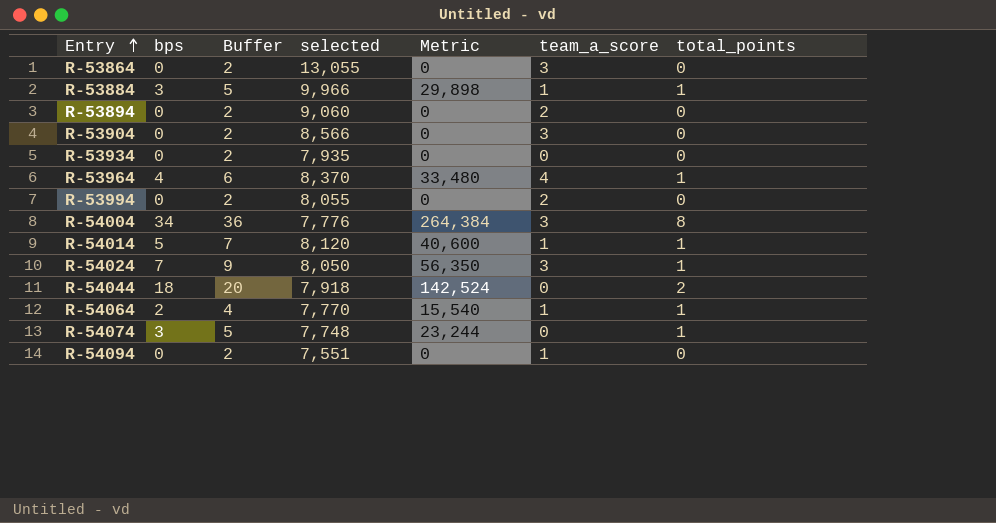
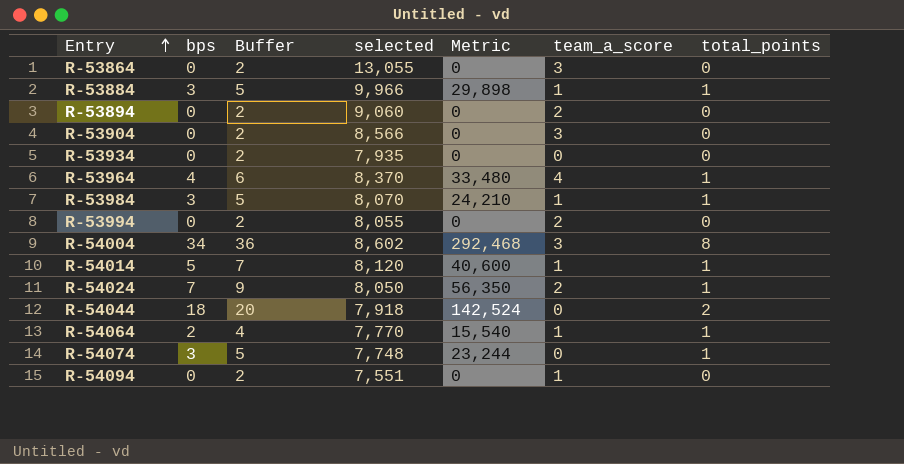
row R-53984: none -> 3 | 5 | 8,070 | 24,210 | 1 | 1
R-54004 | selected: 7,776 -> 8,602
R-54004 | Metric: 264,384 -> 292,468
R-54024 | team_a_score: 3 -> 2

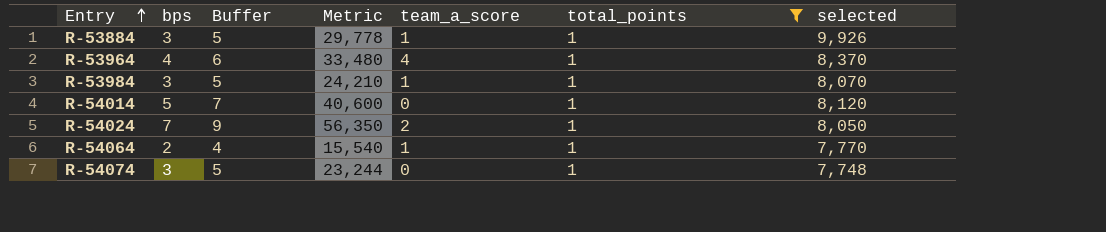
filter: none -> total_points = 1
column selected | position: 4 -> 7
R-53884 | Metric: 29,898 -> 29,778
R-53884 | selected: 9,966 -> 9,926
R-54014 | team_a_score: 1 -> 0

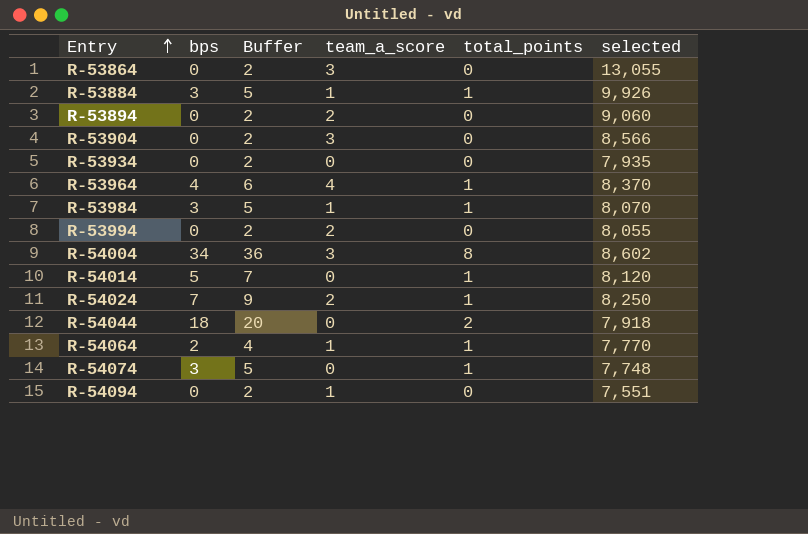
filter: total_points = 1 -> none
column Metric | formula: [bps] * [selected] -> none
R-54024 | selected: 8,050 -> 8,250

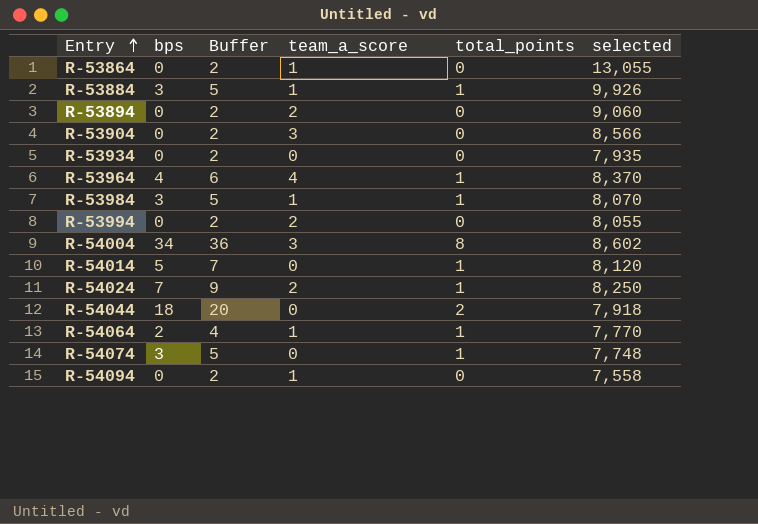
R-53864 | team_a_score: 3 -> 1
R-54094 | selected: 7,551 -> 7,558

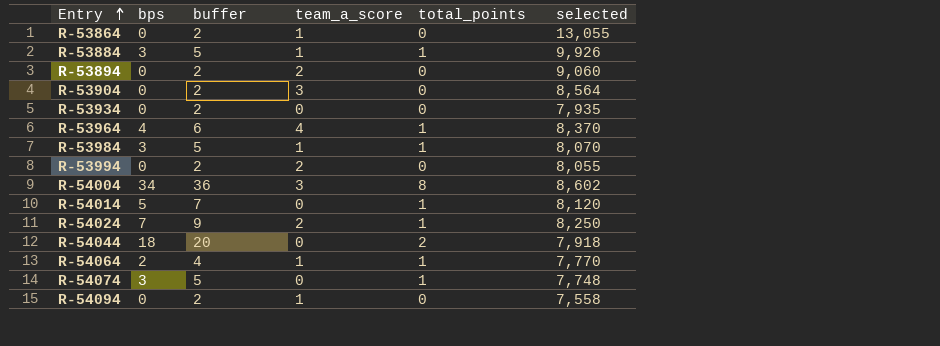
column name: Buffer -> buffer
R-53904 | selected: 8,566 -> 8,564

